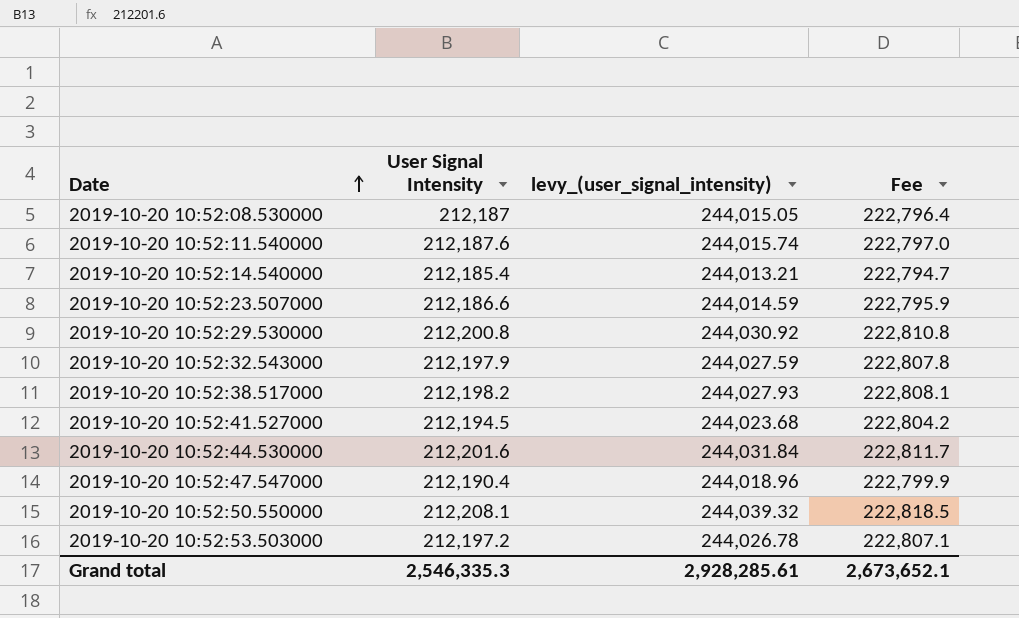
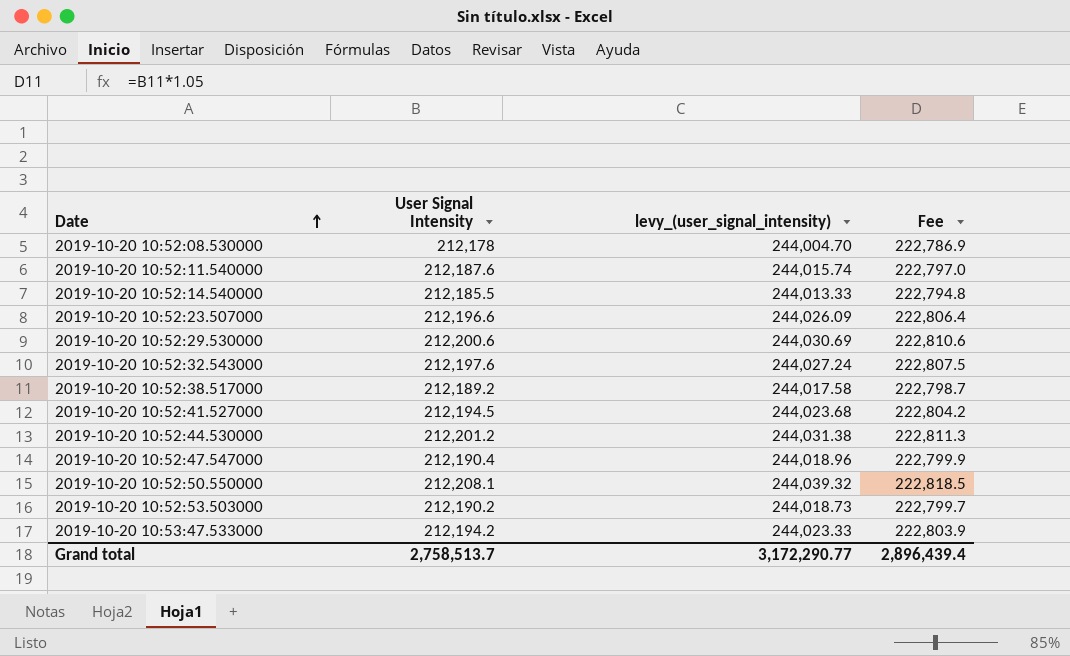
2019-10-20 10:52:08.530000 | User Signal Intensity: 212,187 -> 212,178
2019-10-20 10:52:08.530000 | levy_(user_signal_intensity): 244,015.05 -> 244,004.70
2019-10-20 10:52:08.530000 | Fee: 222,796.4 -> 222,786.9
2019-10-20 10:52:14.540000 | User Signal Intensity: 212,185.4 -> 212,185.5
2019-10-20 10:52:14.540000 | levy_(user_signal_intensity): 244,013.21 -> 244,013.33
2019-10-20 10:52:14.540000 | Fee: 222,794.7 -> 222,794.8
2019-10-20 10:52:23.507000 | User Signal Intensity: 212,186.6 -> 212,196.6
2019-10-20 10:52:23.507000 | levy_(user_signal_intensity): 244,014.59 -> 244,026.09
2019-10-20 10:52:23.507000 | Fee: 222,795.9 -> 222,806.4
2019-10-20 10:52:29.530000 | User Signal Intensity: 212,200.8 -> 212,200.6
2019-10-20 10:52:29.530000 | levy_(user_signal_intensity): 244,030.92 -> 244,030.69
2019-10-20 10:52:29.530000 | Fee: 222,810.8 -> 222,810.6
2019-10-20 10:52:32.543000 | User Signal Intensity: 212,197.9 -> 212,197.6
2019-10-20 10:52:32.543000 | levy_(user_signal_intensity): 244,027.59 -> 244,027.24
2019-10-20 10:52:32.543000 | Fee: 222,807.8 -> 222,807.5
2019-10-20 10:52:38.517000 | User Signal Intensity: 212,198.2 -> 212,189.2
2019-10-20 10:52:38.517000 | levy_(user_signal_intensity): 244,027.93 -> 244,017.58
2019-10-20 10:52:38.517000 | Fee: 222,808.1 -> 222,798.7
2019-10-20 10:52:44.530000 | User Signal Intensity: 212,201.6 -> 212,201.2
2019-10-20 10:52:44.530000 | levy_(user_signal_intensity): 244,031.84 -> 244,031.38
2019-10-20 10:52:44.530000 | Fee: 222,811.7 -> 222,811.3
2019-10-20 10:52:53.503000 | User Signal Intensity: 212,197.2 -> 212,190.2
2019-10-20 10:52:53.503000 | levy_(user_signal_intensity): 244,026.78 -> 244,018.73
2019-10-20 10:52:53.503000 | Fee: 222,807.1 -> 222,799.7
row 2019-10-20 10:53:47.533000: none -> 212,194.2 | 244,023.33 | 222,803.9
Grand total | User Signal Intensity: 2,546,335.3 -> 2,758,513.7
Grand total | levy_(user_signal_intensity): 2,928,285.61 -> 3,172,290.77
Grand total | Fee: 2,673,652.1 -> 2,896,439.4

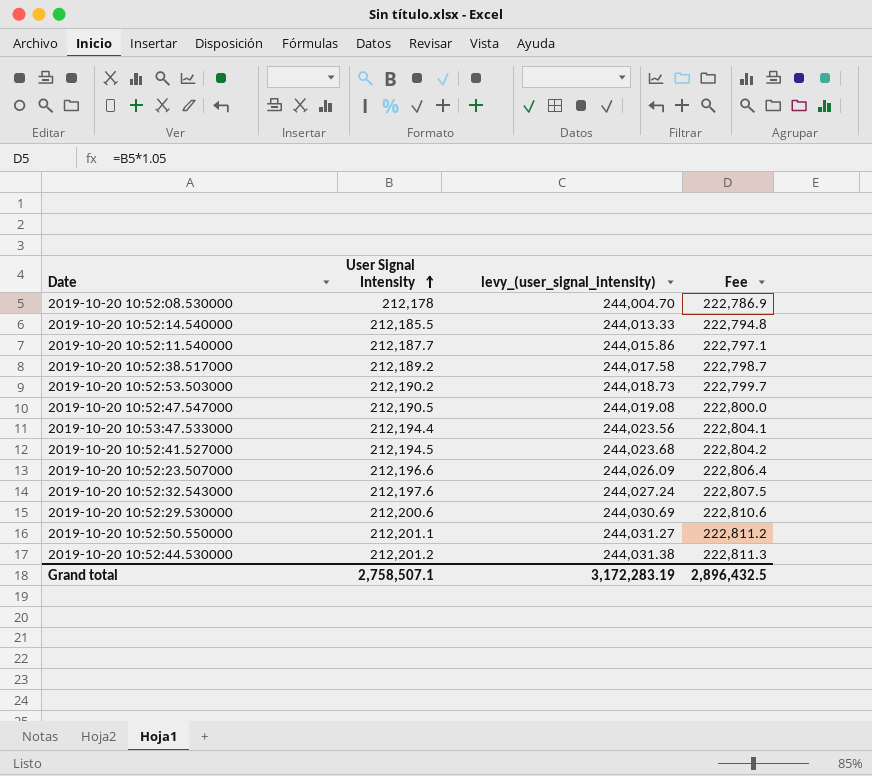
row order: Date ascending -> User Signal Intensity ascending
2019-10-20 10:52:11.540000 | User Signal Intensity: 212,187.6 -> 212,187.7
2019-10-20 10:52:11.540000 | levy_(user_signal_intensity): 244,015.74 -> 244,015.86
2019-10-20 10:52:11.540000 | Fee: 222,797.0 -> 222,797.1
2019-10-20 10:52:47.547000 | User Signal Intensity: 212,190.4 -> 212,190.5
2019-10-20 10:52:47.547000 | levy_(user_signal_intensity): 244,018.96 -> 244,019.08
2019-10-20 10:52:47.547000 | Fee: 222,799.9 -> 222,800.0
2019-10-20 10:53:47.533000 | User Signal Intensity: 212,194.2 -> 212,194.4
2019-10-20 10:53:47.533000 | levy_(user_signal_intensity): 244,023.33 -> 244,023.56
2019-10-20 10:53:47.533000 | Fee: 222,803.9 -> 222,804.1
2019-10-20 10:52:50.550000 | User Signal Intensity: 212,208.1 -> 212,201.1
2019-10-20 10:52:50.550000 | levy_(user_signal_intensity): 244,039.32 -> 244,031.27
2019-10-20 10:52:50.550000 | Fee: 222,818.5 -> 222,811.2
Grand total | User Signal Intensity: 2,758,513.7 -> 2,758,507.1
Grand total | levy_(user_signal_intensity): 3,172,290.77 -> 3,172,283.19
Grand total | Fee: 2,896,439.4 -> 2,896,432.5

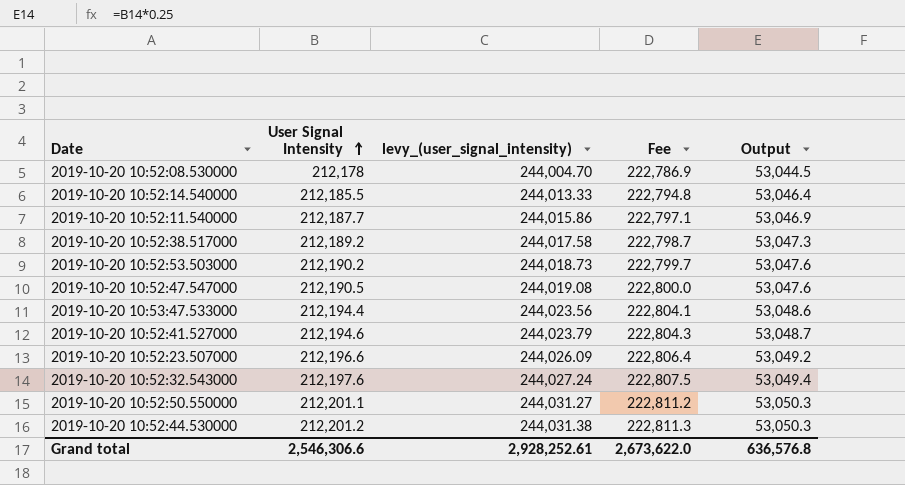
column Output | formula: none -> [User Signal Intensity] * 0.25
row 2019-10-20 10:52:29.530000: 212,200.6 | 244,030.69 | 222,810.6 -> none
2019-10-20 10:52:41.527000 | User Signal Intensity: 212,194.5 -> 212,194.6
2019-10-20 10:52:41.527000 | levy_(user_signal_intensity): 244,023.68 -> 244,023.79
2019-10-20 10:52:41.527000 | Fee: 222,804.2 -> 222,804.3
Grand total | User Signal Intensity: 2,758,507.1 -> 2,546,306.6
Grand total | levy_(user_signal_intensity): 3,172,283.19 -> 2,928,252.61
Grand total | Fee: 2,896,432.5 -> 2,673,622.0

